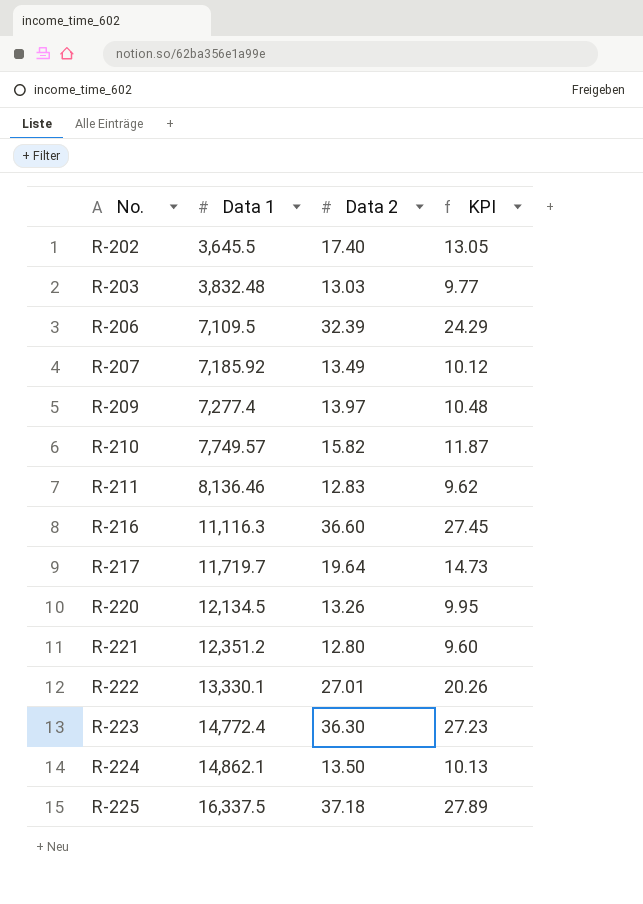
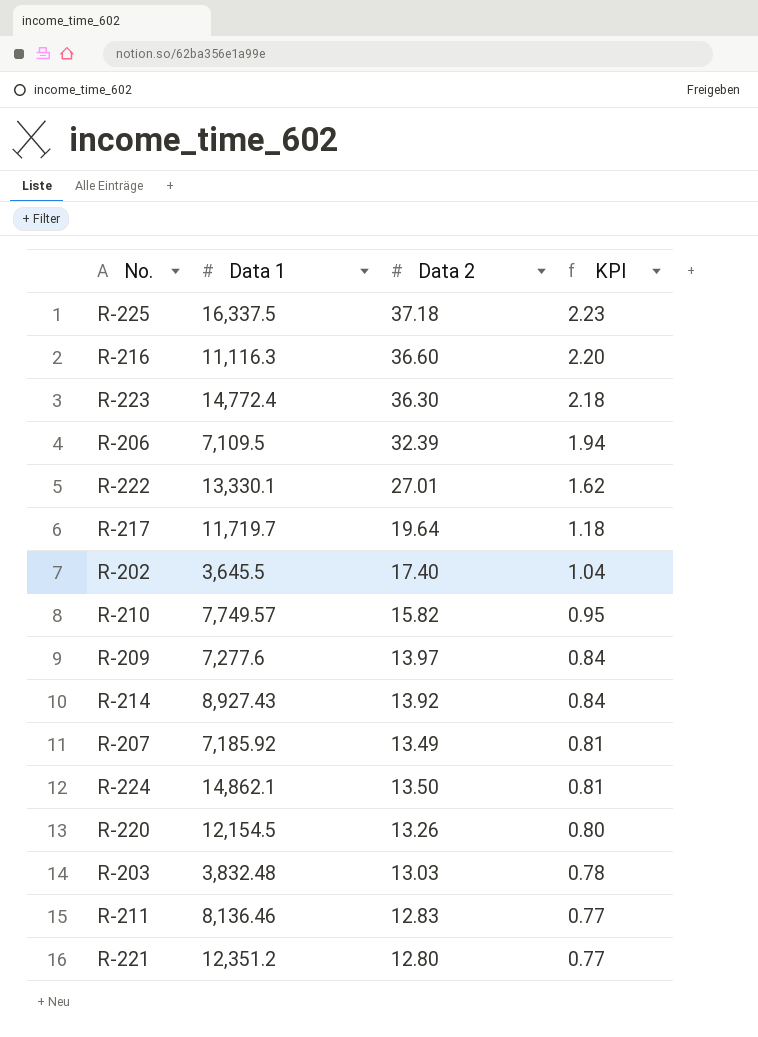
row order: No. ascending -> KPI descending
column KPI | formula: [Data 2] * 0.75 -> [Data 2] * 0.06
R-209 | Data 1: 7,277.4 -> 7,277.6
row R-214: none -> 8,927.43 | 13.92 | 0.84
R-220 | Data 1: 12,134.5 -> 12,154.5

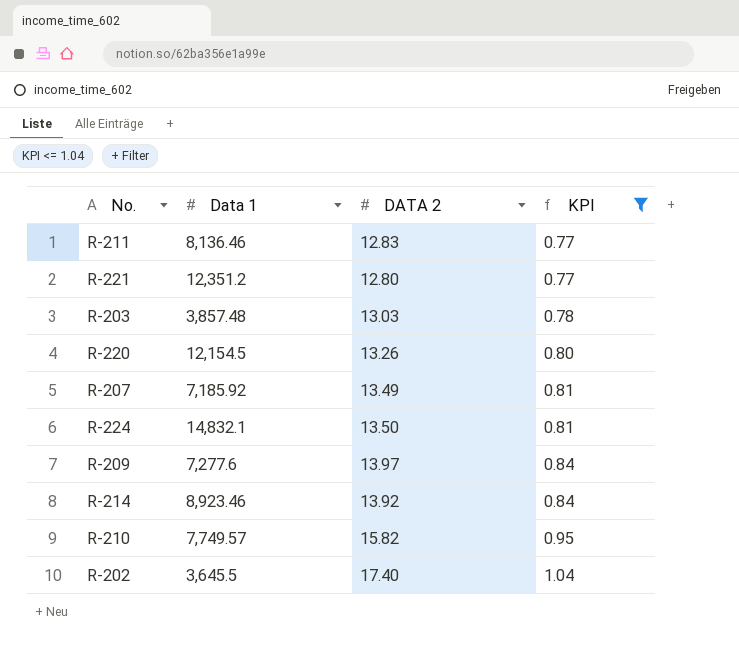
filter: none -> KPI <= 1.04
row order: KPI descending -> KPI ascending
column name: Data 2 -> DATA 2
R-203 | Data 1: 3,832.48 -> 3,857.48
R-224 | Data 1: 14,862.1 -> 14,832.1
R-214 | Data 1: 8,927.43 -> 8,923.46

